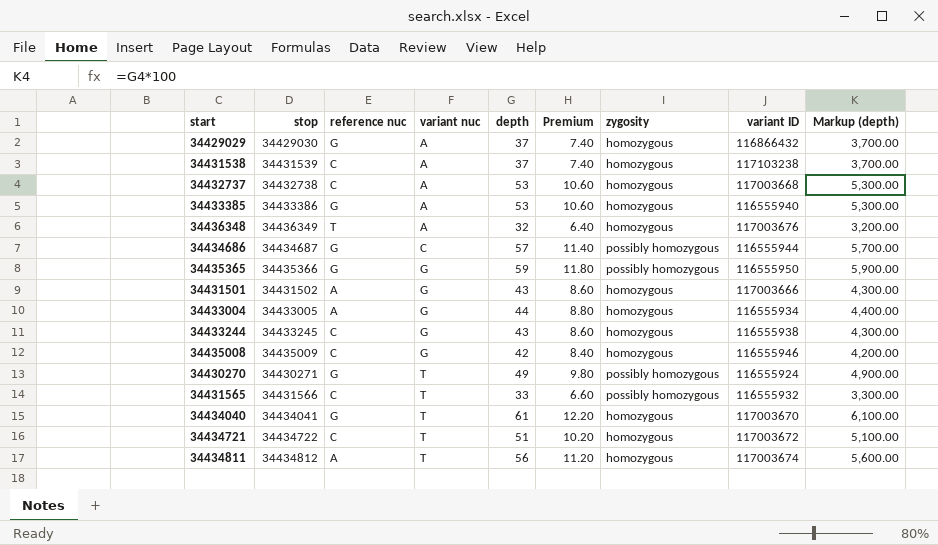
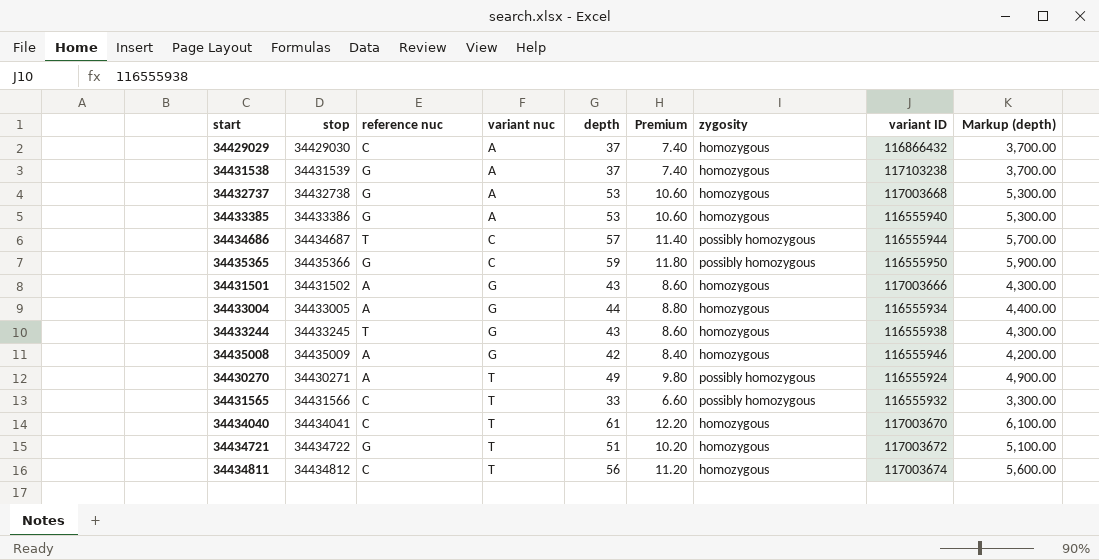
row 34436348: 34436349 | T | A | 32 | 6.40 | homozygous | 117003676 | 3,200.00 -> none
34429029 | reference nuc: G -> C
34431538 | reference nuc: C -> G
34432737 | reference nuc: C -> G
34434686 | reference nuc: G -> T
34435365 | variant nuc: G -> C
34433244 | reference nuc: C -> T
34435008 | reference nuc: C -> A
34430270 | reference nuc: G -> A
34434040 | reference nuc: G -> C
34434721 | reference nuc: C -> G
34434811 | reference nuc: A -> C

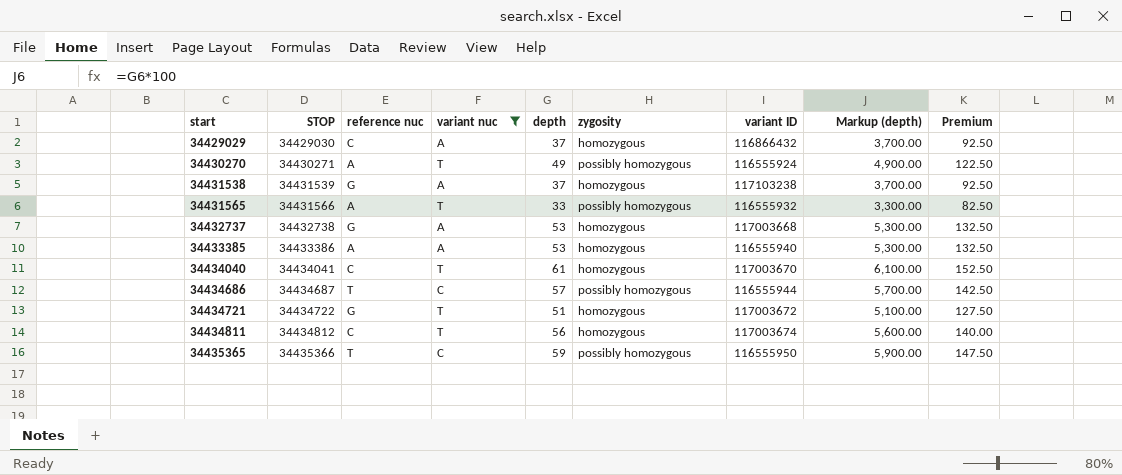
filter: none -> variant nuc != G
row order: variant nuc ascending -> start ascending
column name: stop -> STOP
column Premium | formula: [depth] * 0.2 -> [depth] * 2.5
column Premium | position: 6 -> 9
34431565 | reference nuc: C -> A
34433385 | reference nuc: G -> A
34435365 | reference nuc: G -> T

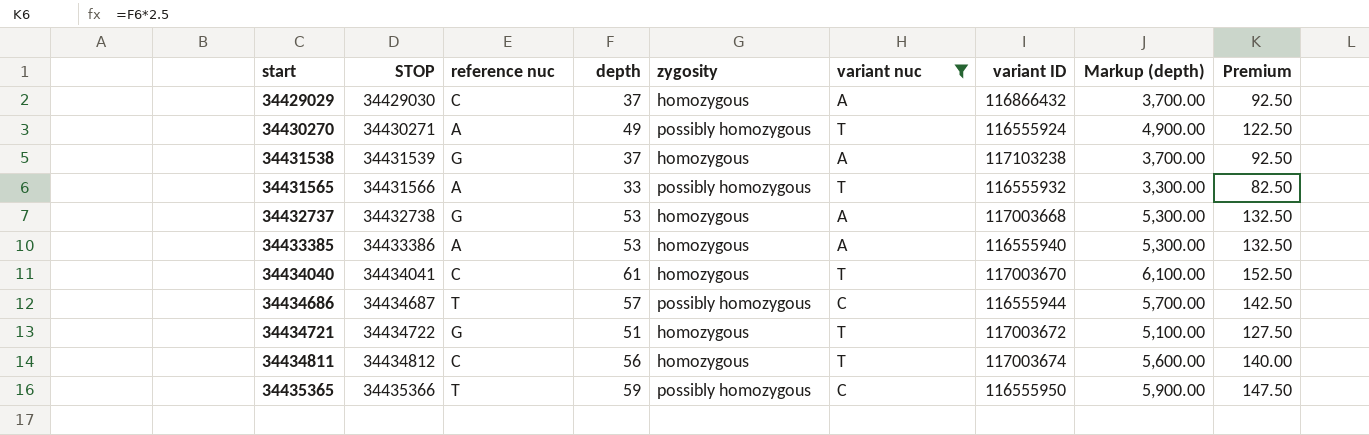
column variant nuc | position: 4 -> 6

